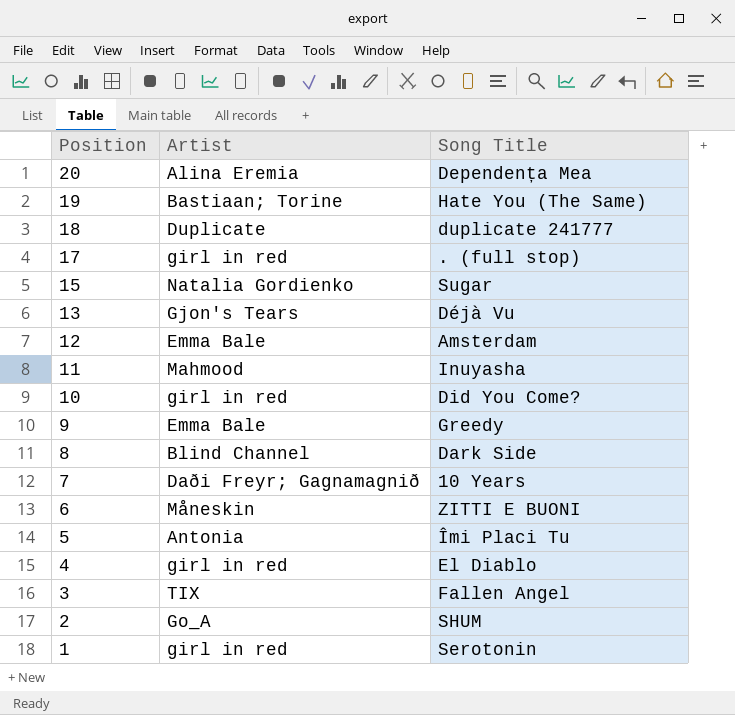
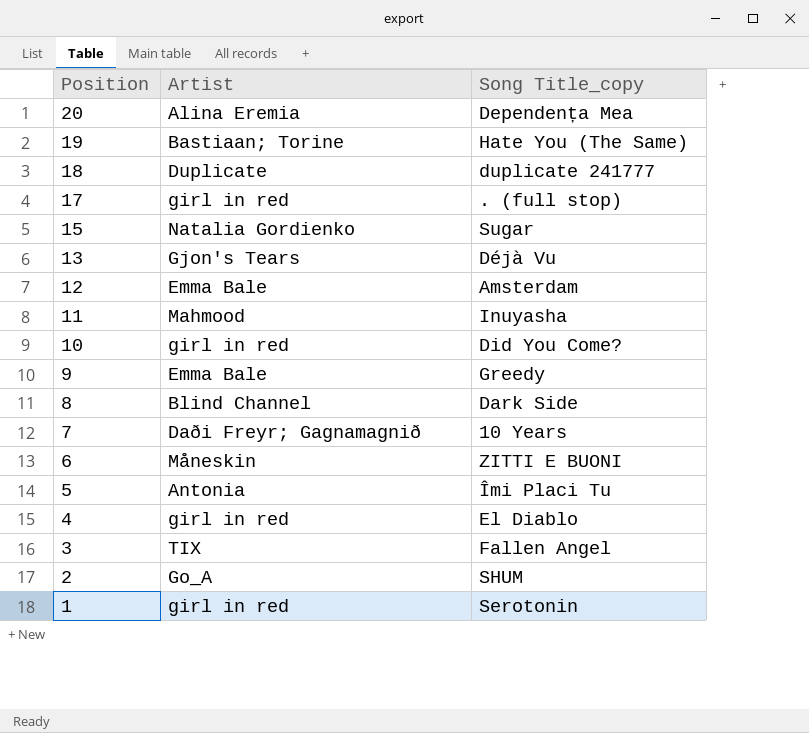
column name: Song Title -> Song Title_copy

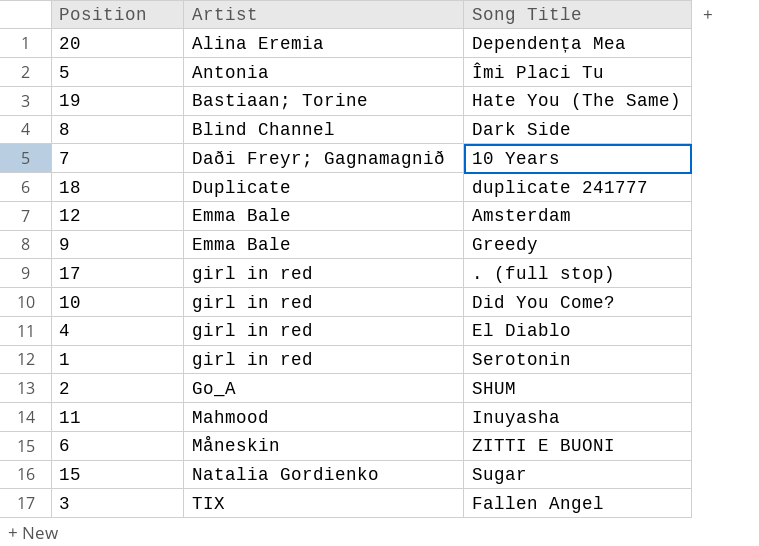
row order: Position descending -> Artist ascending
column name: Song Title_copy -> Song Title
row 13: Gjon's Tears | Déjà Vu -> none

